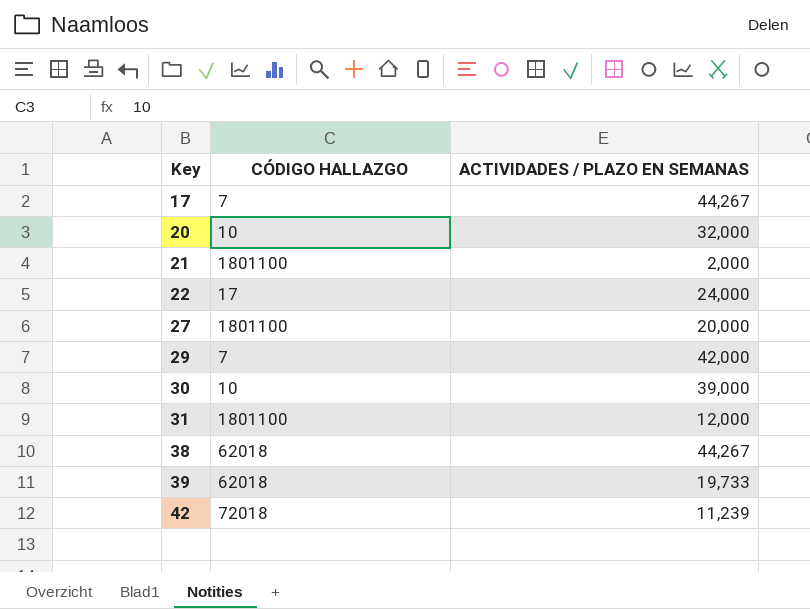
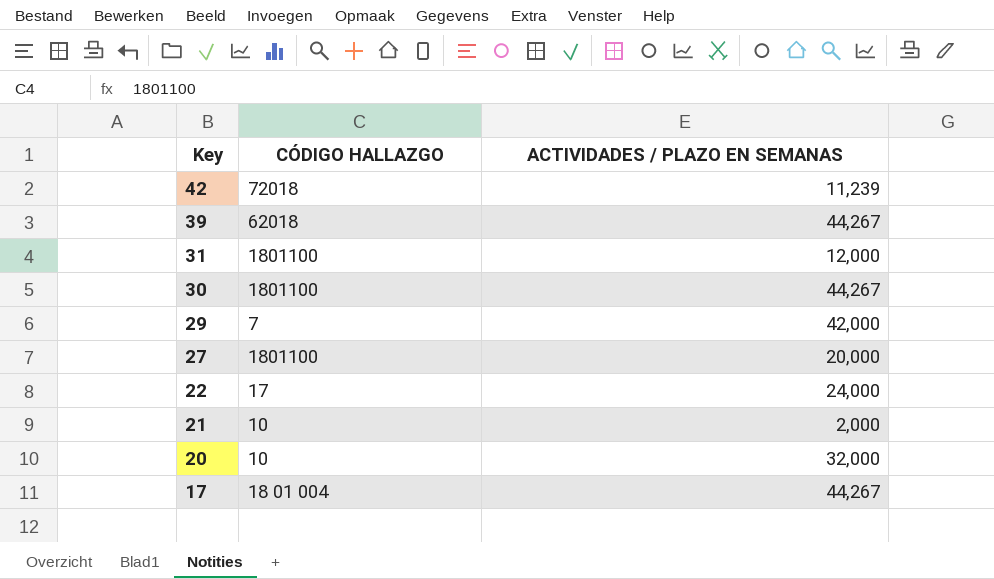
row order: Key ascending -> Key descending
row 38: 62018 | 44,267 -> none
39 | ACTIVIDADES / PLAZO EN SEMANAS: 19,733 -> 44,267
30 | CÓDIGO HALLAZGO: 10 -> 1801100
30 | ACTIVIDADES / PLAZO EN SEMANAS: 39,000 -> 44,267
21 | CÓDIGO HALLAZGO: 1801100 -> 10
17 | CÓDIGO HALLAZGO: 7 -> 18 01 004

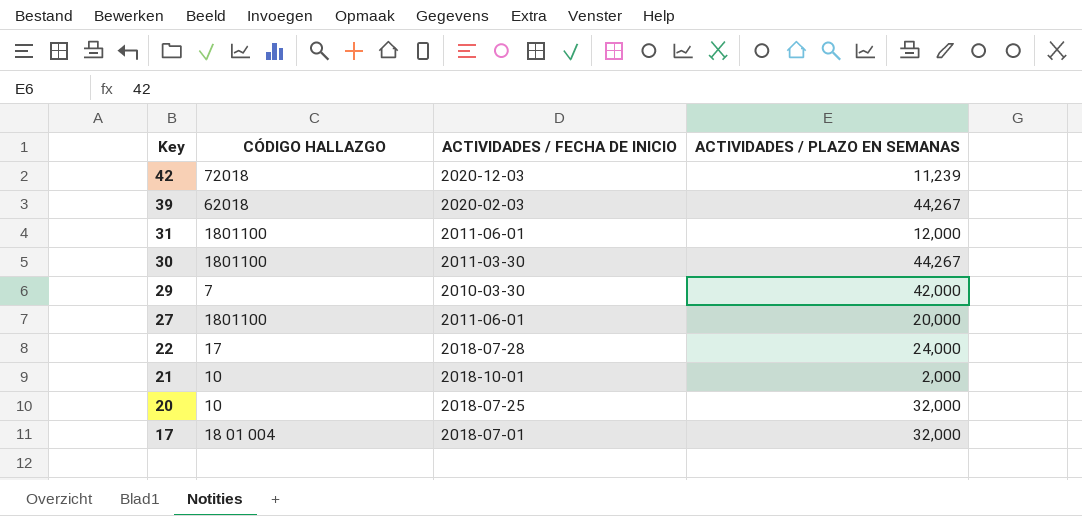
column ACTIVIDADES / FECHA DE INICIO | position: none -> 3
17 | ACTIVIDADES / PLAZO EN SEMANAS: 44,267 -> 32,000

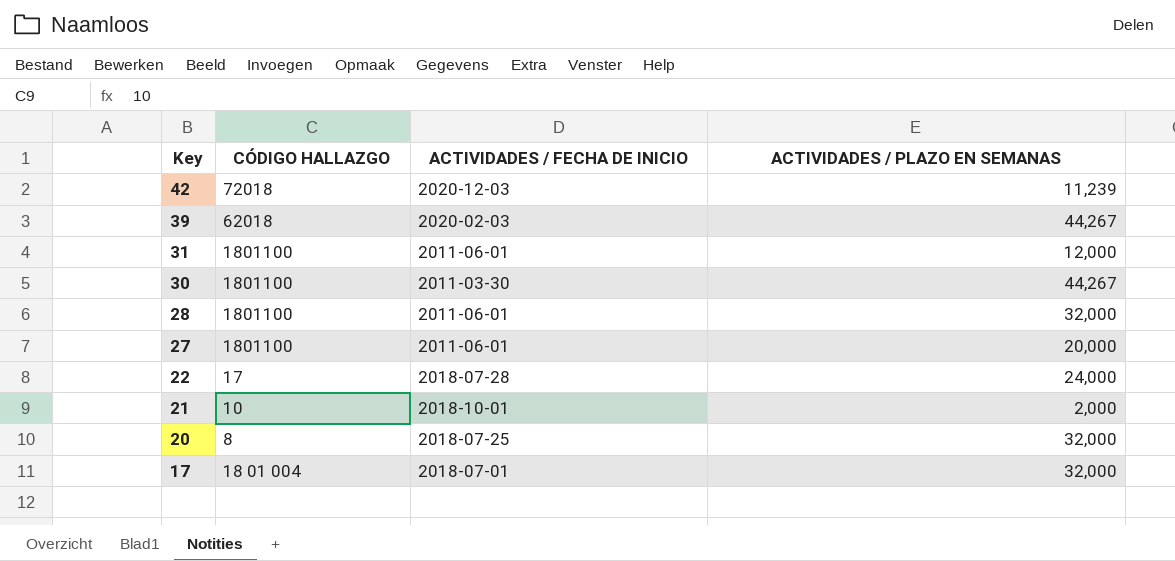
row 29: 7 | 2010-03-30 | 42,000 -> none
row 28: none -> 1801100 | 2011-06-01 | 32,000
20 | CÓDIGO HALLAZGO: 10 -> 8

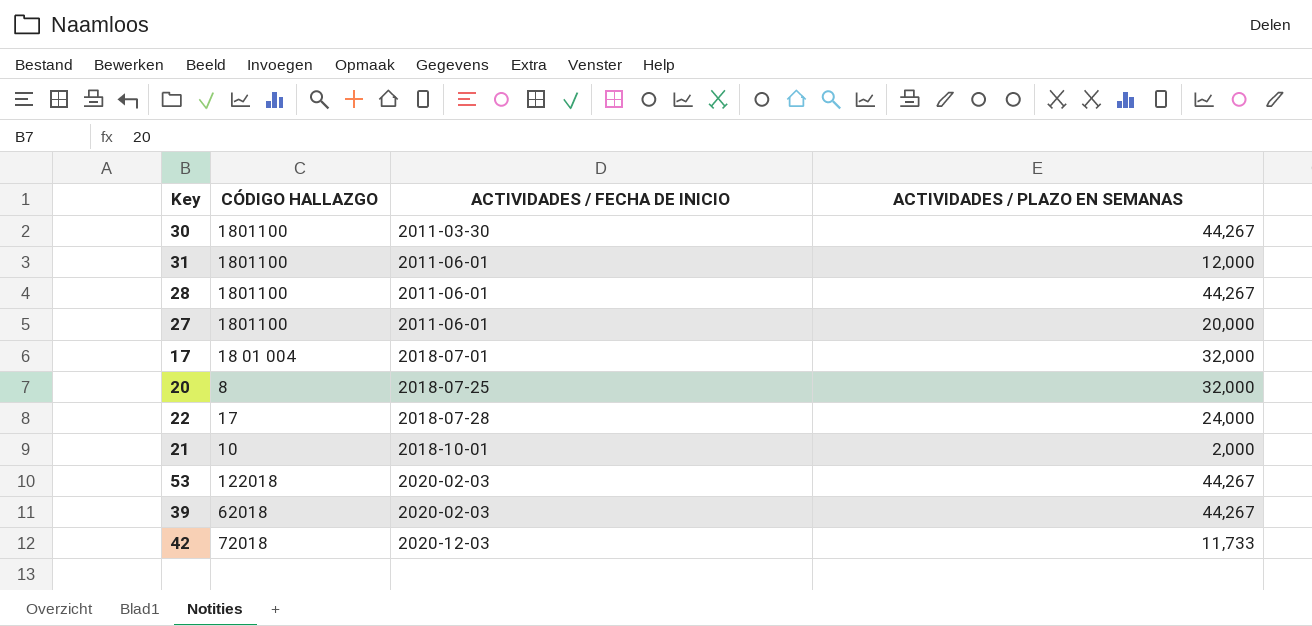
row order: Key descending -> ACTIVIDADES / FECHA DE INICIO ascending
28 | ACTIVIDADES / PLAZO EN SEMANAS: 32,000 -> 44,267
row 53: none -> 122018 | 2020-02-03 | 44,267
42 | ACTIVIDADES / PLAZO EN SEMANAS: 11,239 -> 11,733

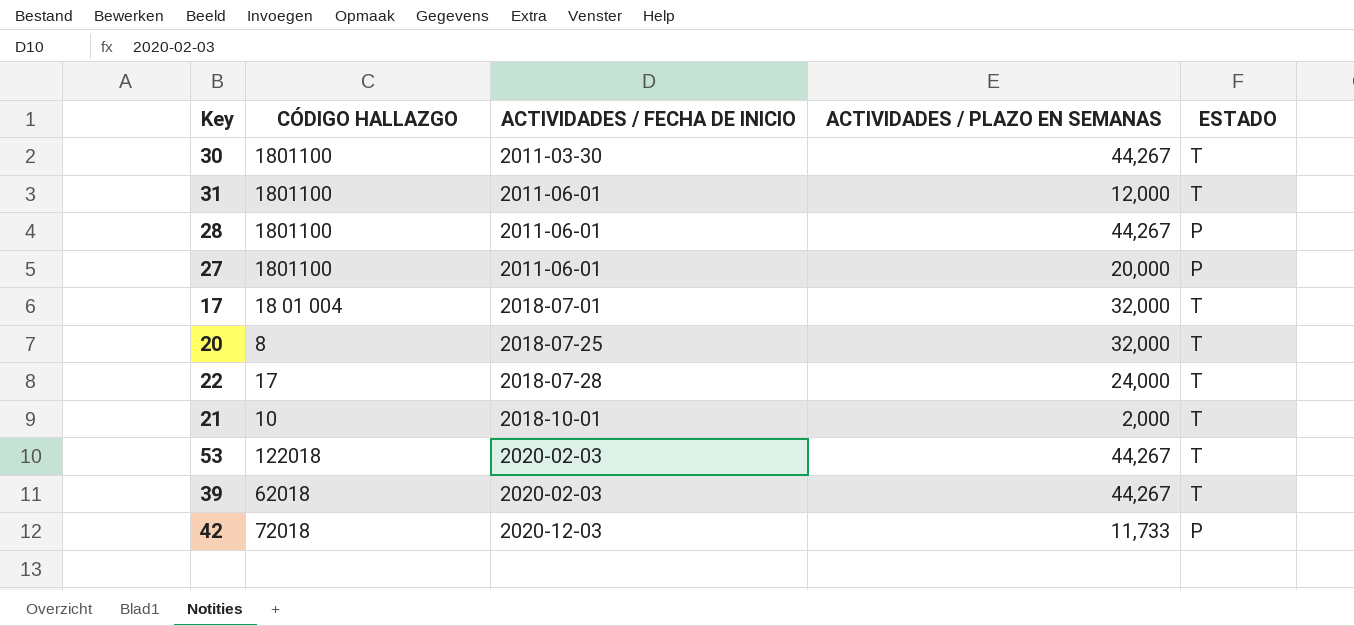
column ESTADO | position: none -> 5

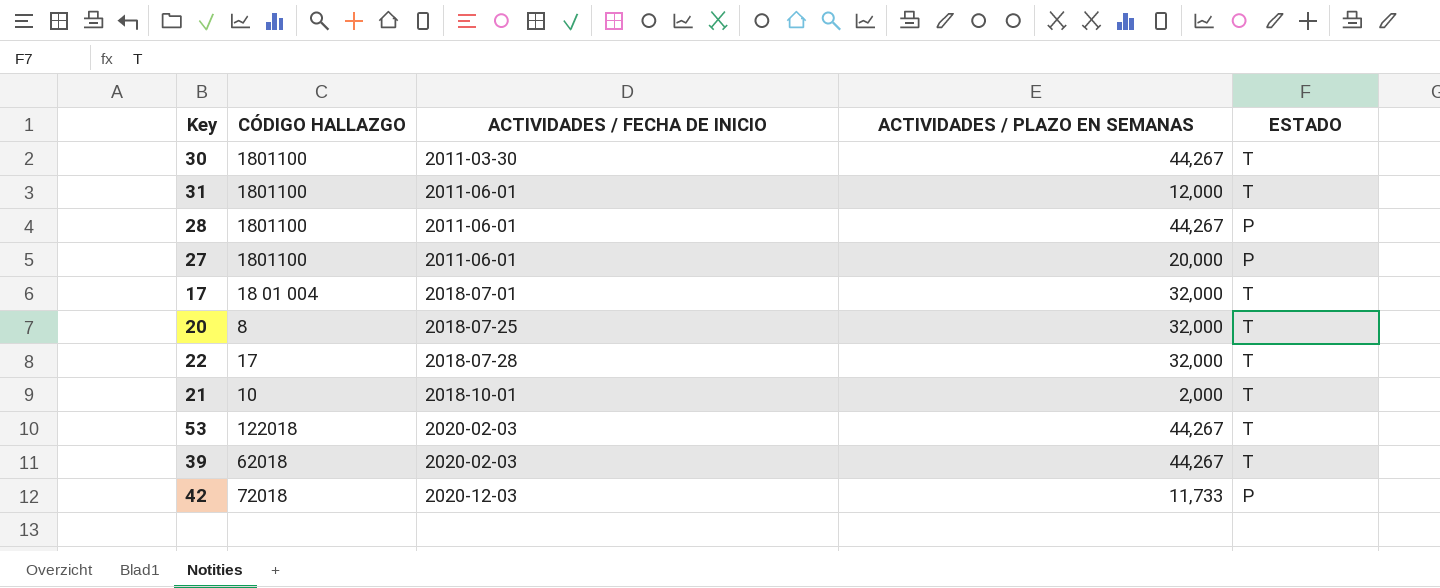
22 | ACTIVIDADES / PLAZO EN SEMANAS: 24,000 -> 32,000

